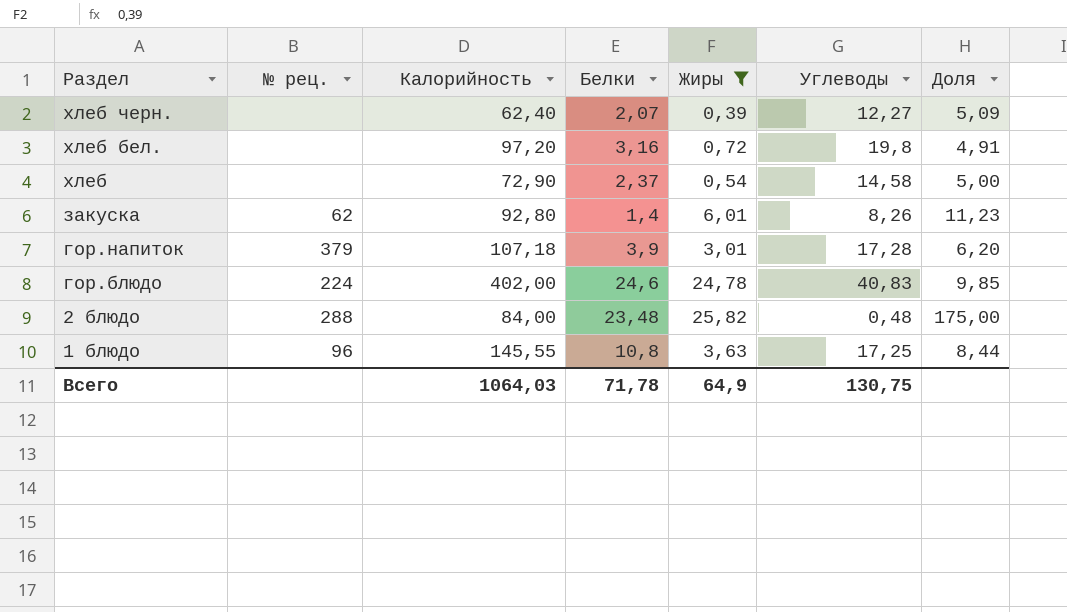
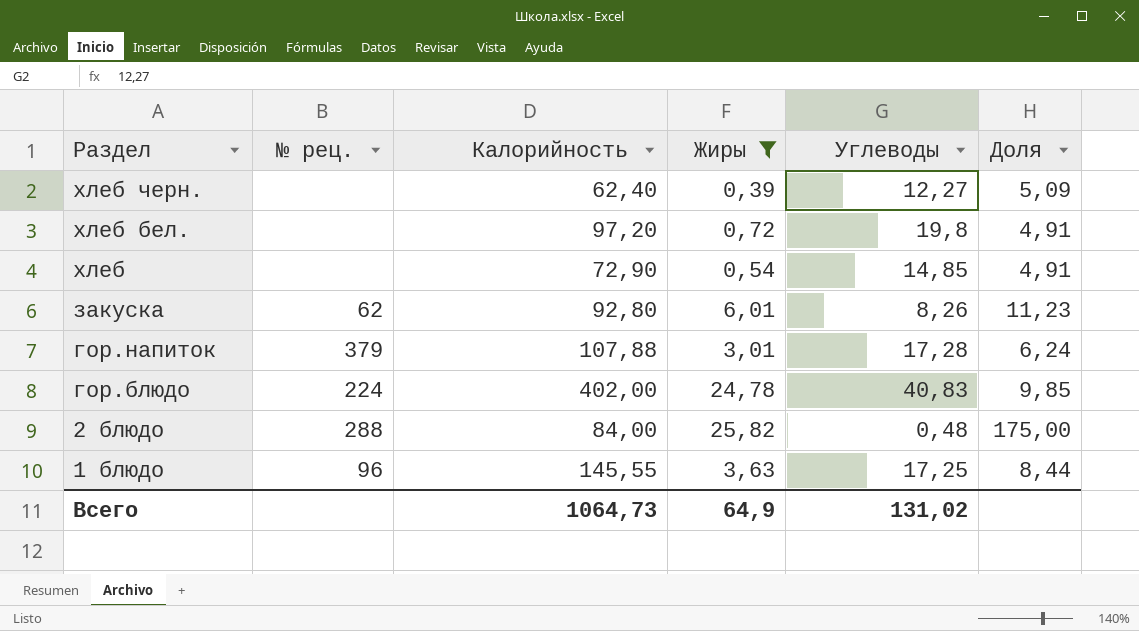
column Белки | position: 4 -> none
хлеб | Углеводы: 14,58 -> 14,85
хлеб | Доля: 5,00 -> 4,91
гор.напиток | Калорийность: 107,18 -> 107,88
гор.напиток | Доля: 6,20 -> 6,24
Всего | Калорийность: 1064,03 -> 1064,73
Всего | Углеводы: 130,75 -> 131,02

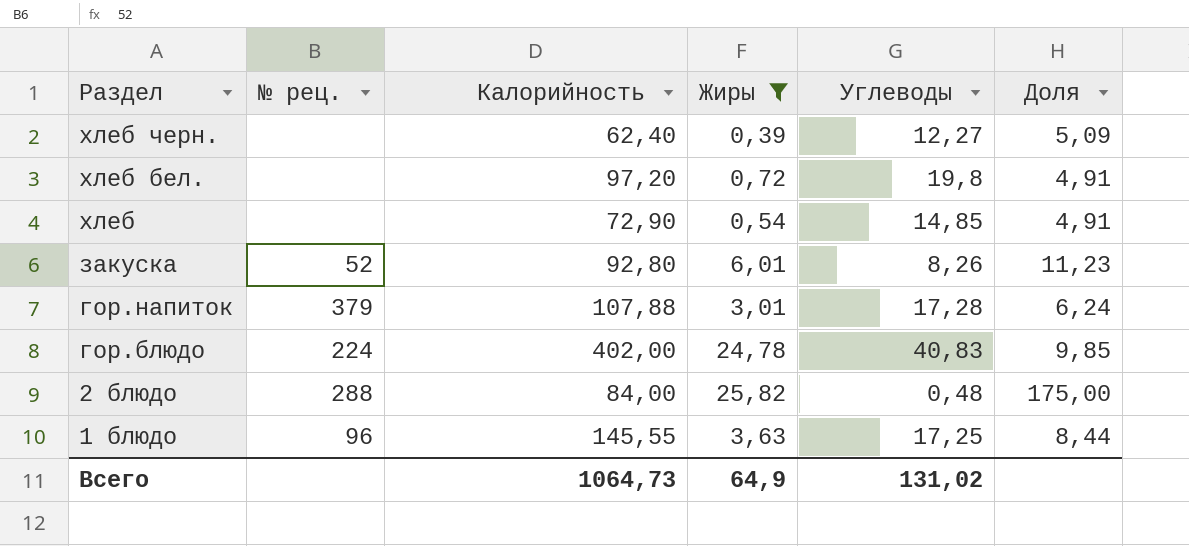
закуска | № рец.: 62 -> 52

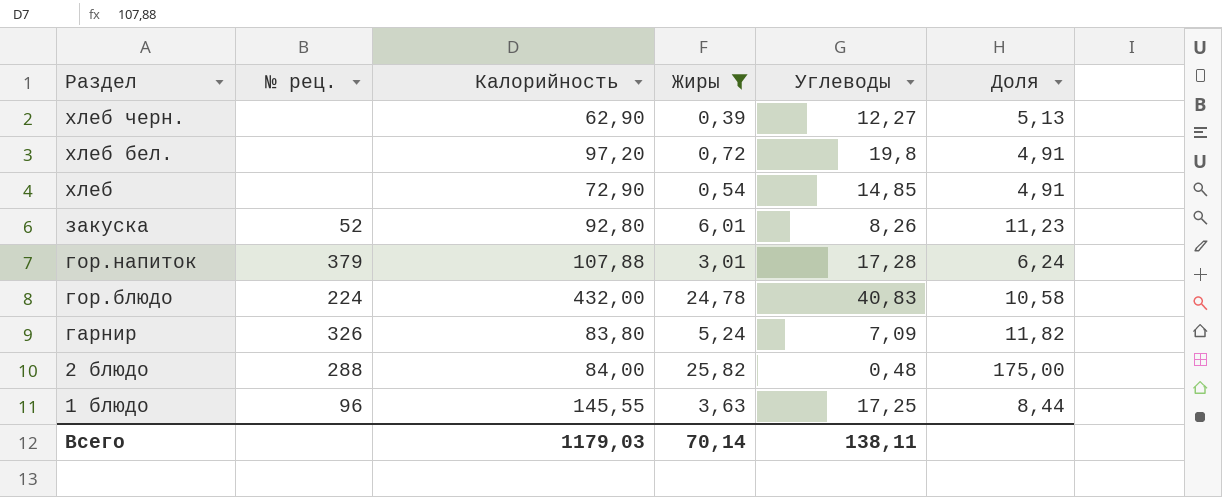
хлеб черн. | Калорийность: 62,40 -> 62,90
хлеб черн. | Доля: 5,09 -> 5,13
гор.блюдо | Калорийность: 402,00 -> 432,00
гор.блюдо | Доля: 9,85 -> 10,58
row гарнир: none -> 326 | 83,80 | 5,24 | 7,09 | 11,82
Всего | Калорийность: 1064,73 -> 1179,03
Всего | Жиры: 64,9 -> 70,14
Всего | Углеводы: 131,02 -> 138,11

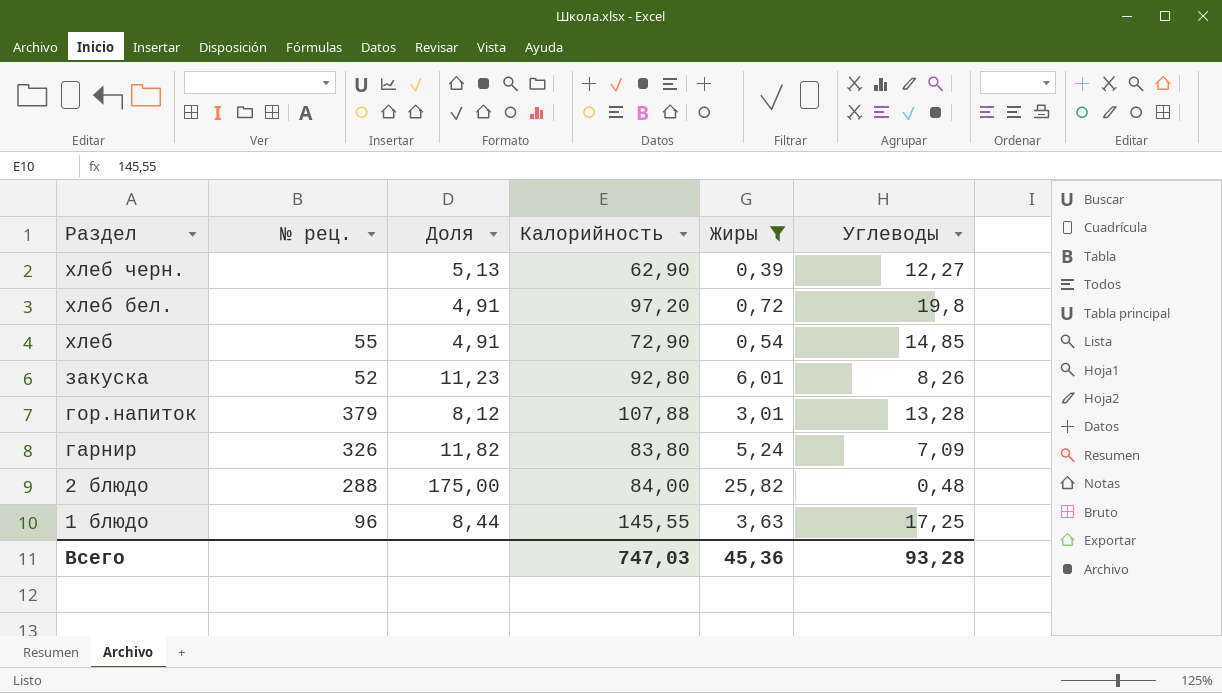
column Доля | position: 6 -> 3
row гор.блюдо: 224 | 432,00 | 24,78 | 40,83 | 10,58 -> none
хлеб | № рец.: none -> 55
гор.напиток | Доля: 6,24 -> 8,12
гор.напиток | Углеводы: 17,28 -> 13,28
Всего | Калорийность: 1179,03 -> 747,03
Всего | Жиры: 70,14 -> 45,36
Всего | Углеводы: 138,11 -> 93,28

